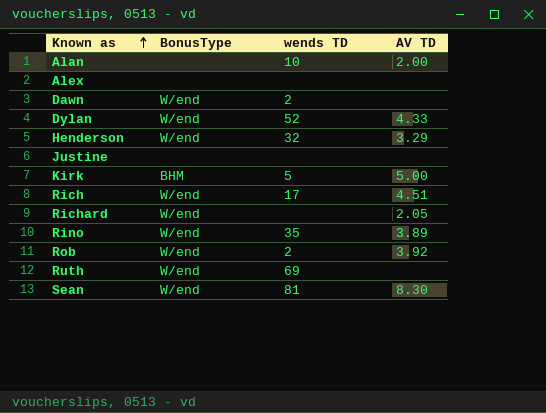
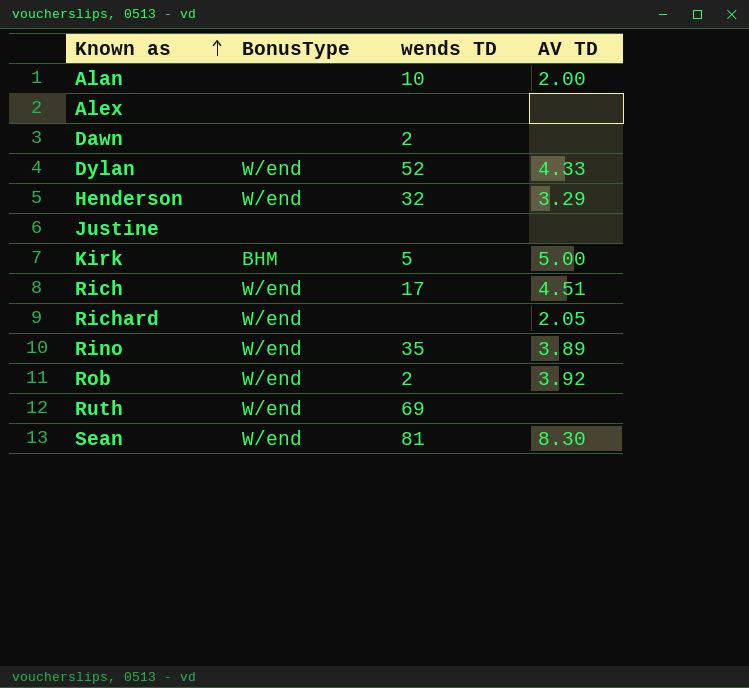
Dawn | BonusType: W/end -> none

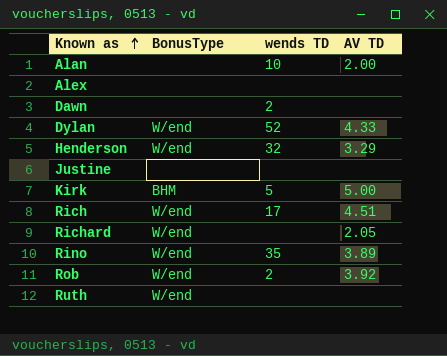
row Sean: W/end | 81 | 8.30 -> none
Ruth | wends TD: 69 -> none

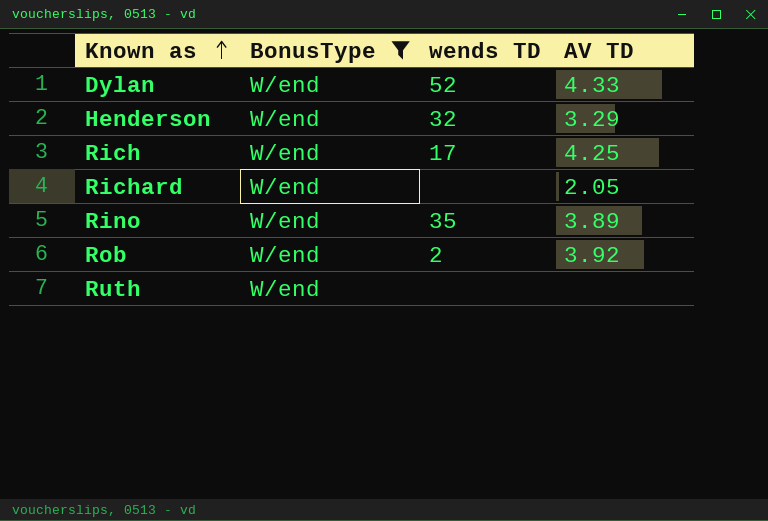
filter: none -> BonusType = W/end
Rich | AV TD: 4.51 -> 4.25

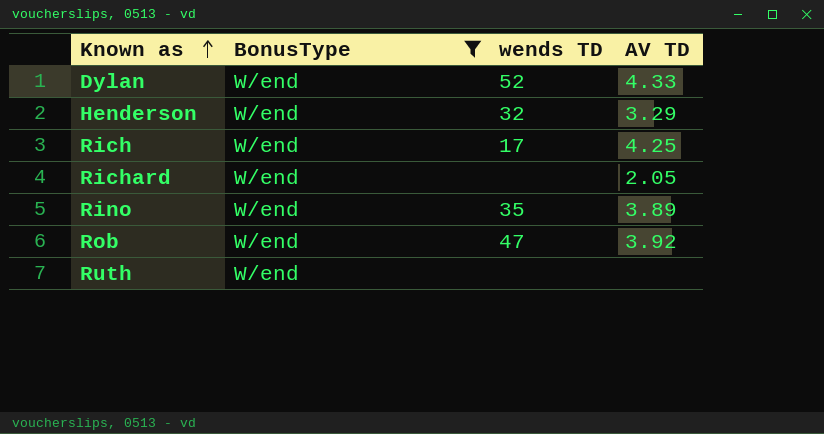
Rob | wends TD: 2 -> 47

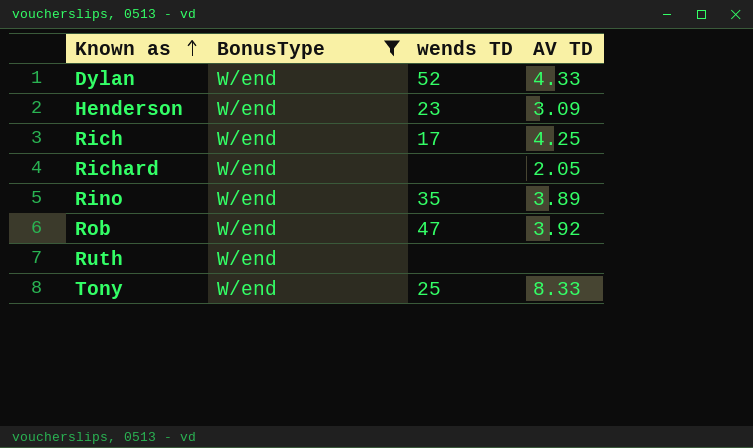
Henderson | wends TD: 32 -> 23
Henderson | AV TD: 3.29 -> 3.09
row Tony: none -> W/end | 25 | 8.33

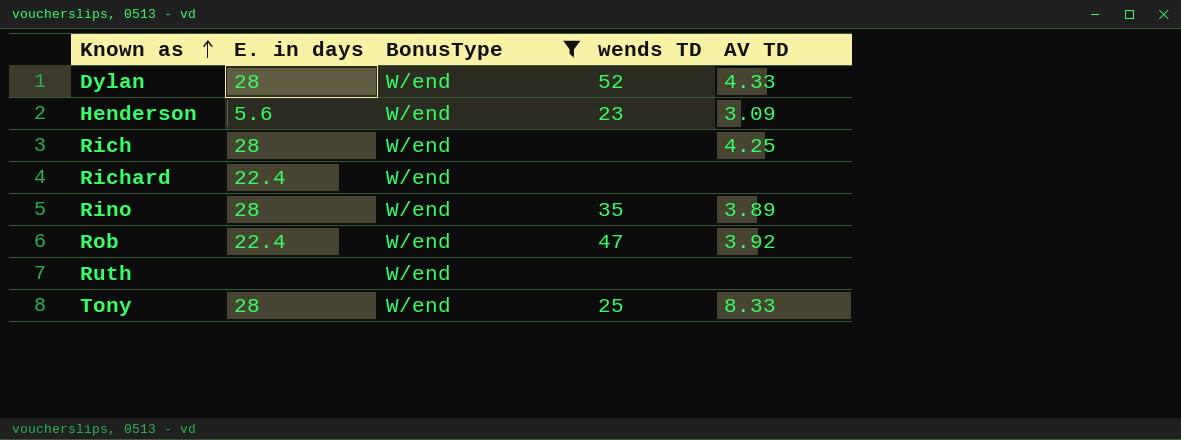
column E. in days | position: none -> 2
Rich | wends TD: 17 -> none
Richard | AV TD: 2.05 -> none

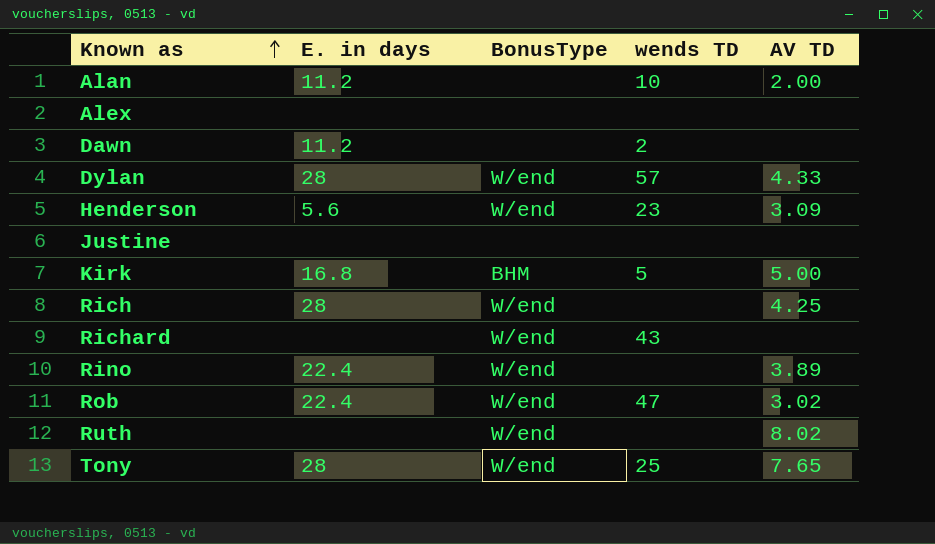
filter: BonusType = W/end -> none
Dylan | wends TD: 52 -> 57
Richard | E. in days: 22.4 -> none
Richard | wends TD: none -> 43
Rino | E. in days: 28 -> 22.4
Rino | wends TD: 35 -> none
Rob | AV TD: 3.92 -> 3.02
Ruth | AV TD: none -> 8.02
Tony | AV TD: 8.33 -> 7.65

